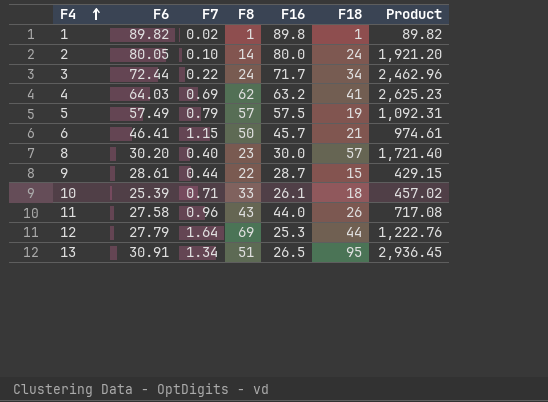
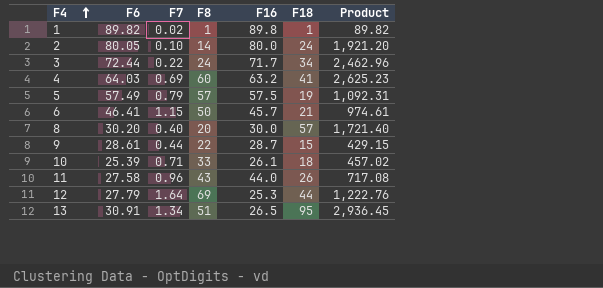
4 | F8: 62 -> 60
8 | F8: 23 -> 20

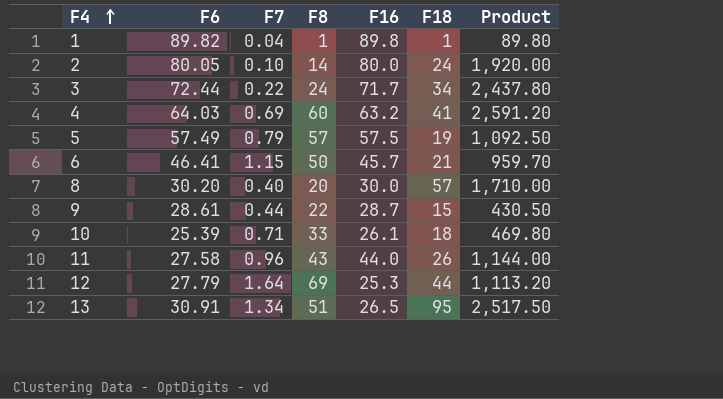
column Product | formula: [F6] * [F18] -> [F16] * [F18]
1 | F7: 0.02 -> 0.04

